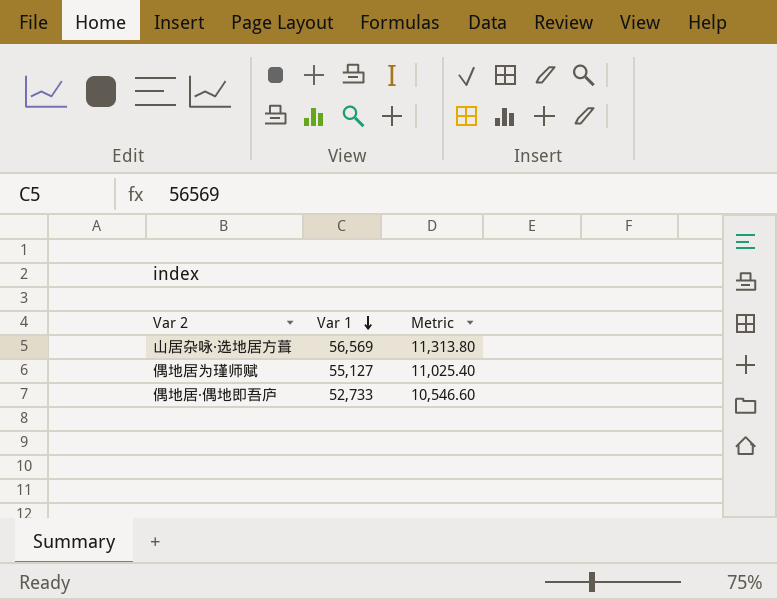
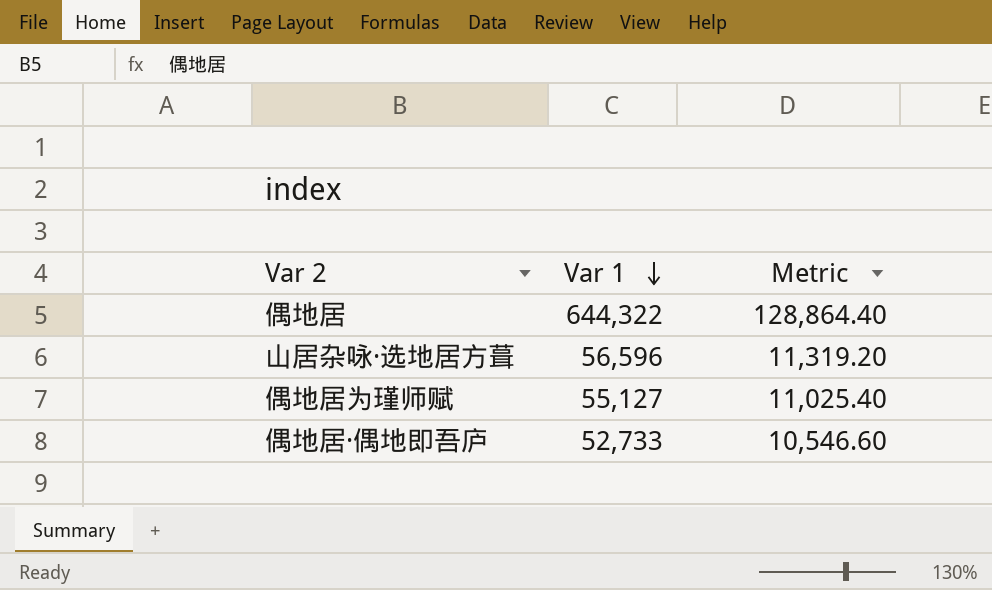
row 偶地居: none -> 644,322 | 128,864.40
山居杂咏·选地居方葺 | Var 1: 56,569 -> 56,596
山居杂咏·选地居方葺 | Metric: 11,313.80 -> 11,319.20

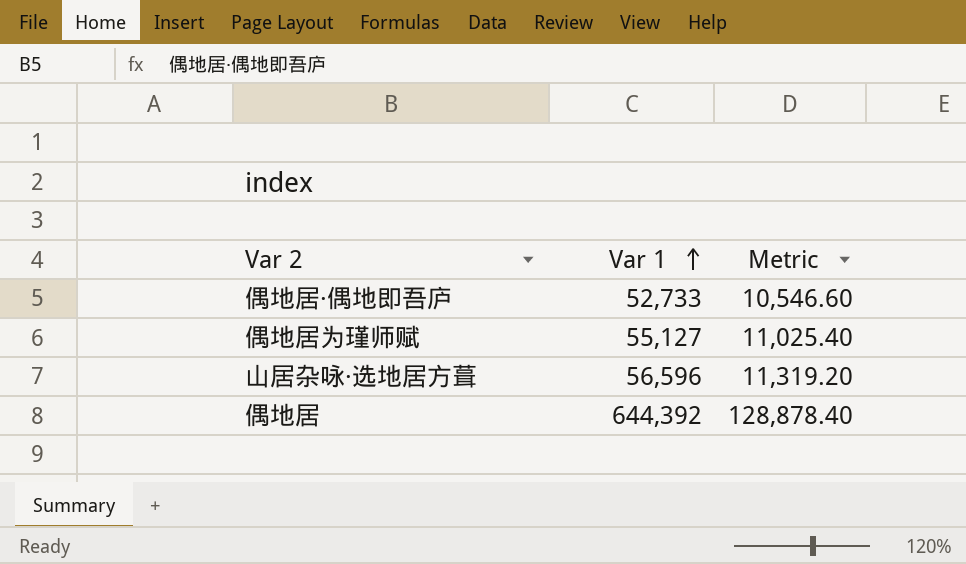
row order: Var 1 descending -> Var 1 ascending
偶地居 | Var 1: 644,322 -> 644,392
偶地居 | Metric: 128,864.40 -> 128,878.40

